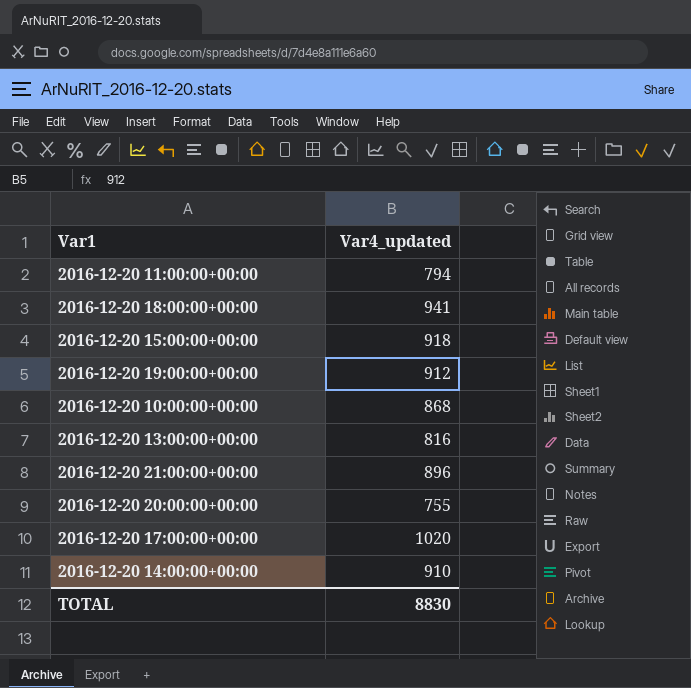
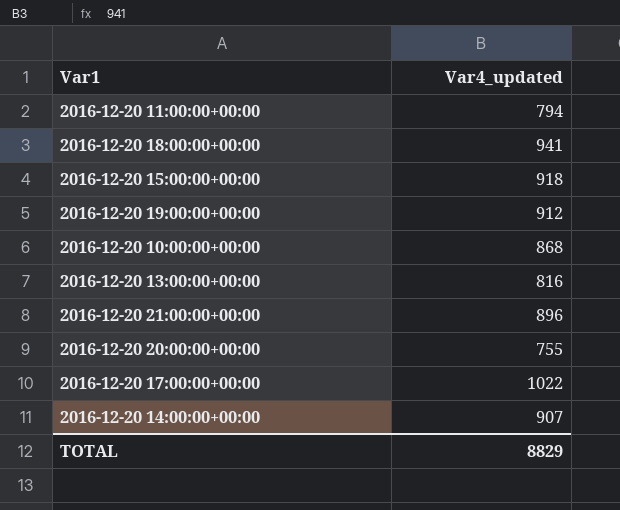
2016-12-20 17:00:00+00:00 | Var4_updated: 1020 -> 1022
2016-12-20 14:00:00+00:00 | Var4_updated: 910 -> 907
TOTAL | Var4_updated: 8830 -> 8829

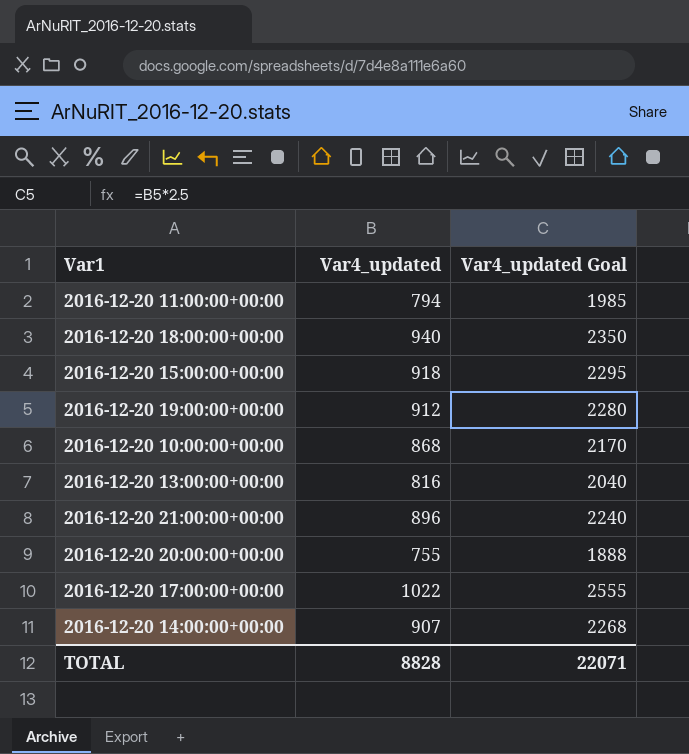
column Var4_updated Goal | formula: none -> [Var4_updated] * 2.5
2016-12-20 18:00:00+00:00 | Var4_updated: 941 -> 940
TOTAL | Var4_updated: 8829 -> 8828

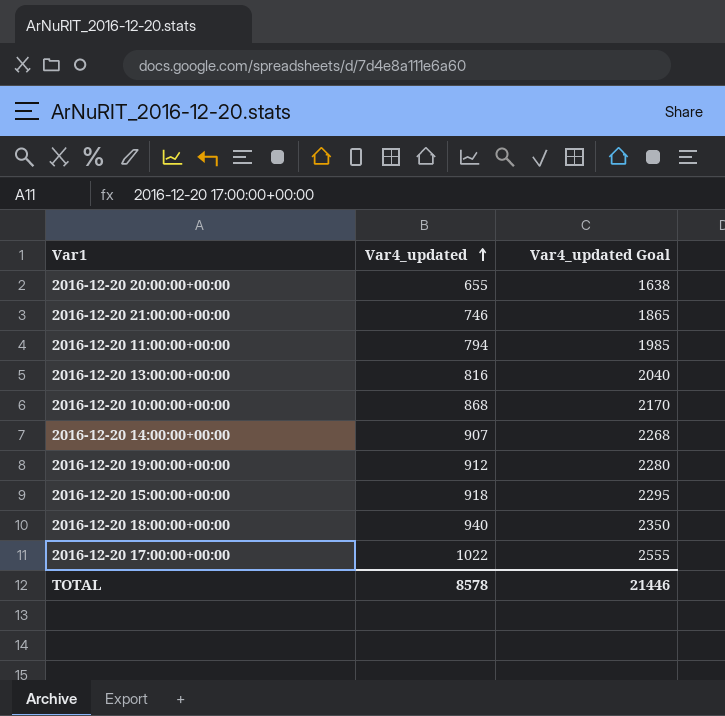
row order: none -> Var4_updated ascending
2016-12-20 20:00:00+00:00 | Var4_updated: 755 -> 655
2016-12-20 20:00:00+00:00 | Var4_updated Goal: 1888 -> 1638
2016-12-20 21:00:00+00:00 | Var4_updated: 896 -> 746
2016-12-20 21:00:00+00:00 | Var4_updated Goal: 2240 -> 1865
TOTAL | Var4_updated: 8828 -> 8578
TOTAL | Var4_updated Goal: 22071 -> 21446

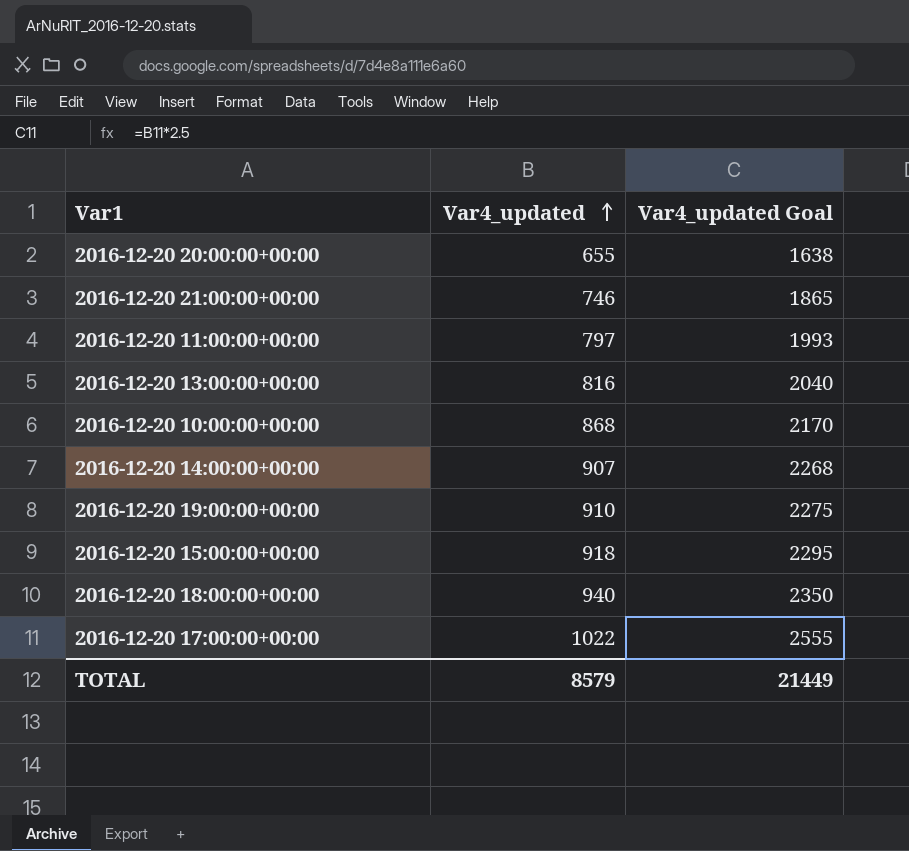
2016-12-20 11:00:00+00:00 | Var4_updated: 794 -> 797
2016-12-20 11:00:00+00:00 | Var4_updated Goal: 1985 -> 1993
2016-12-20 19:00:00+00:00 | Var4_updated: 912 -> 910
2016-12-20 19:00:00+00:00 | Var4_updated Goal: 2280 -> 2275
TOTAL | Var4_updated: 8578 -> 8579
TOTAL | Var4_updated Goal: 21446 -> 21449

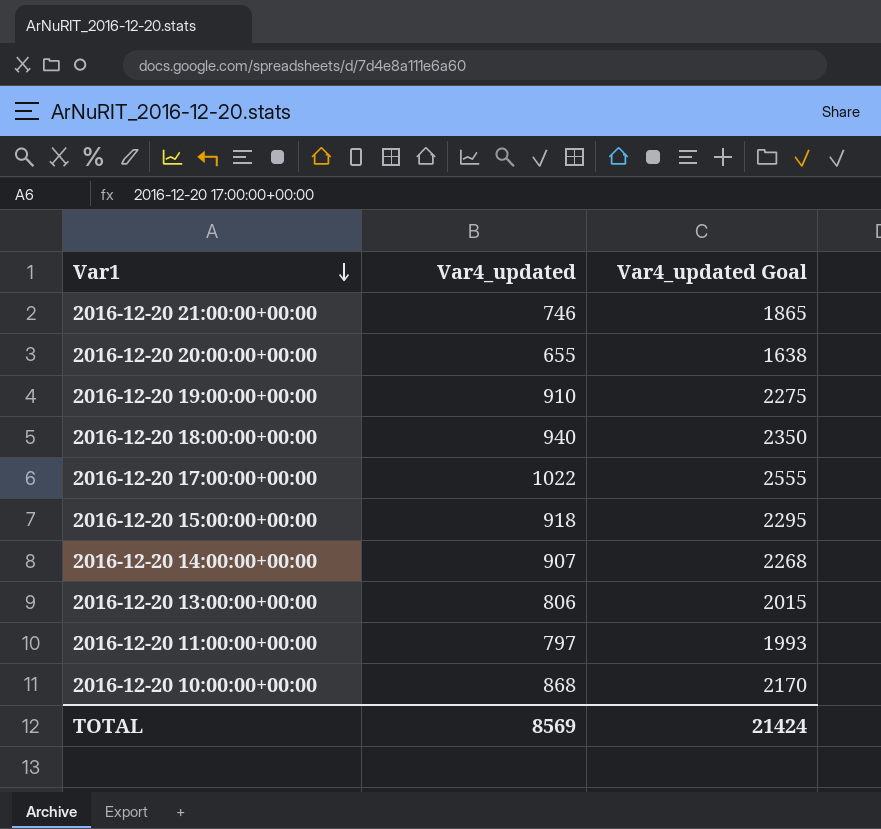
row order: Var4_updated ascending -> Var1 descending
2016-12-20 13:00:00+00:00 | Var4_updated: 816 -> 806
2016-12-20 13:00:00+00:00 | Var4_updated Goal: 2040 -> 2015
TOTAL | Var4_updated: 8579 -> 8569
TOTAL | Var4_updated Goal: 21449 -> 21424

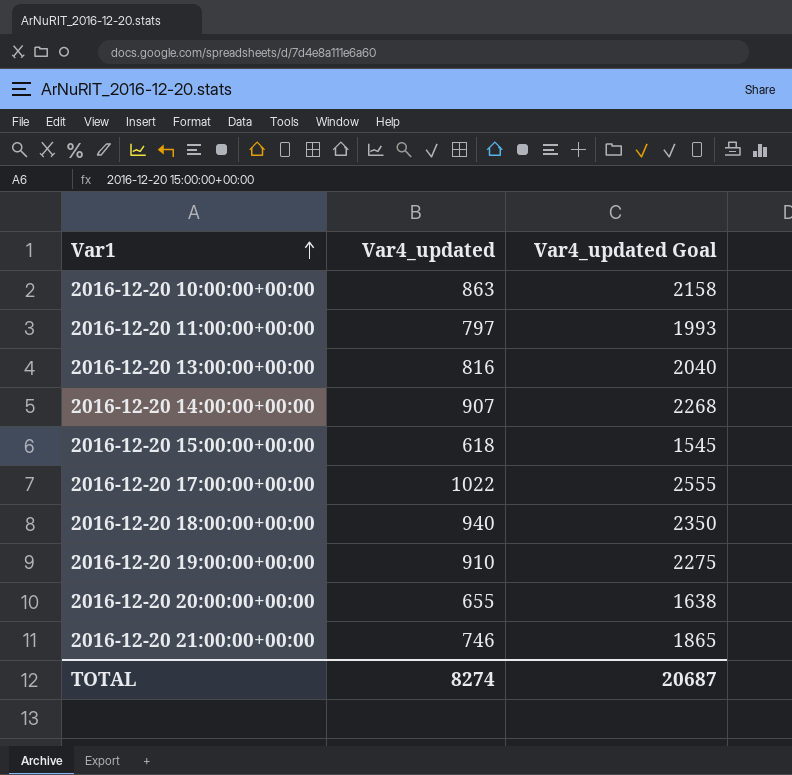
row order: Var1 descending -> Var1 ascending
2016-12-20 10:00:00+00:00 | Var4_updated: 868 -> 863
2016-12-20 10:00:00+00:00 | Var4_updated Goal: 2170 -> 2158
2016-12-20 13:00:00+00:00 | Var4_updated: 806 -> 816
2016-12-20 13:00:00+00:00 | Var4_updated Goal: 2015 -> 2040
2016-12-20 15:00:00+00:00 | Var4_updated: 918 -> 618
2016-12-20 15:00:00+00:00 | Var4_updated Goal: 2295 -> 1545
TOTAL | Var4_updated: 8569 -> 8274
TOTAL | Var4_updated Goal: 21424 -> 20687

